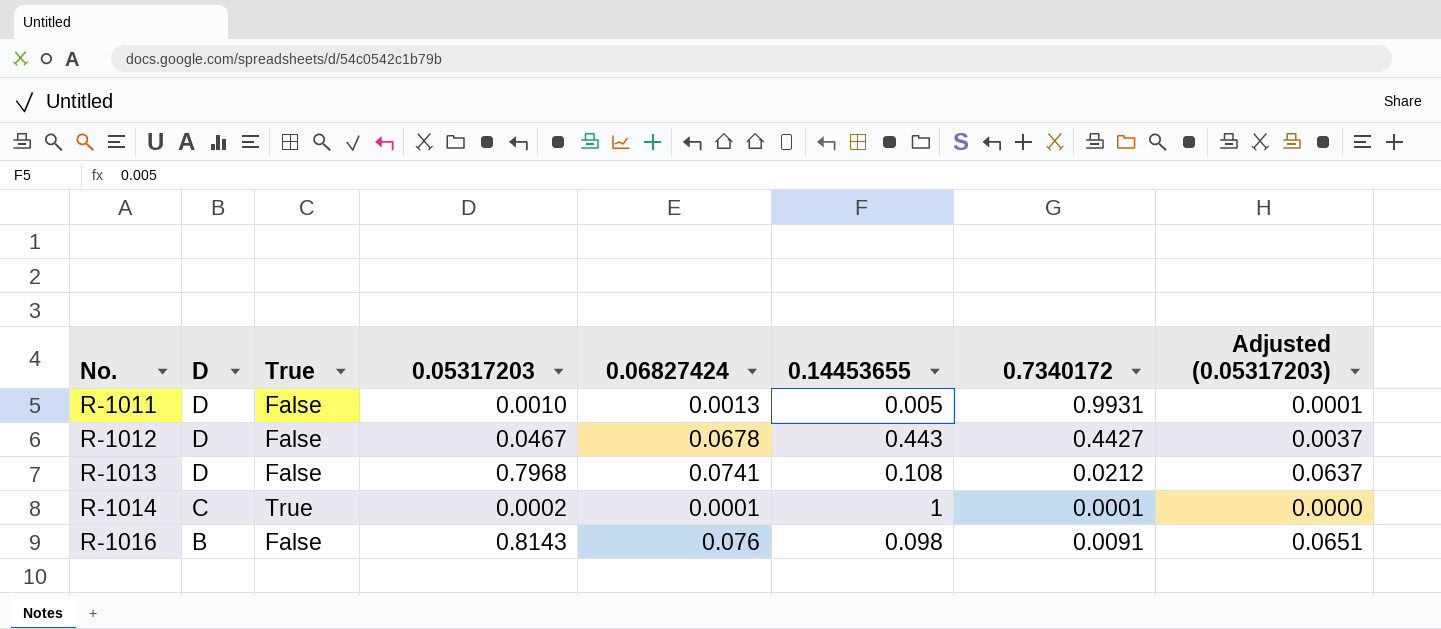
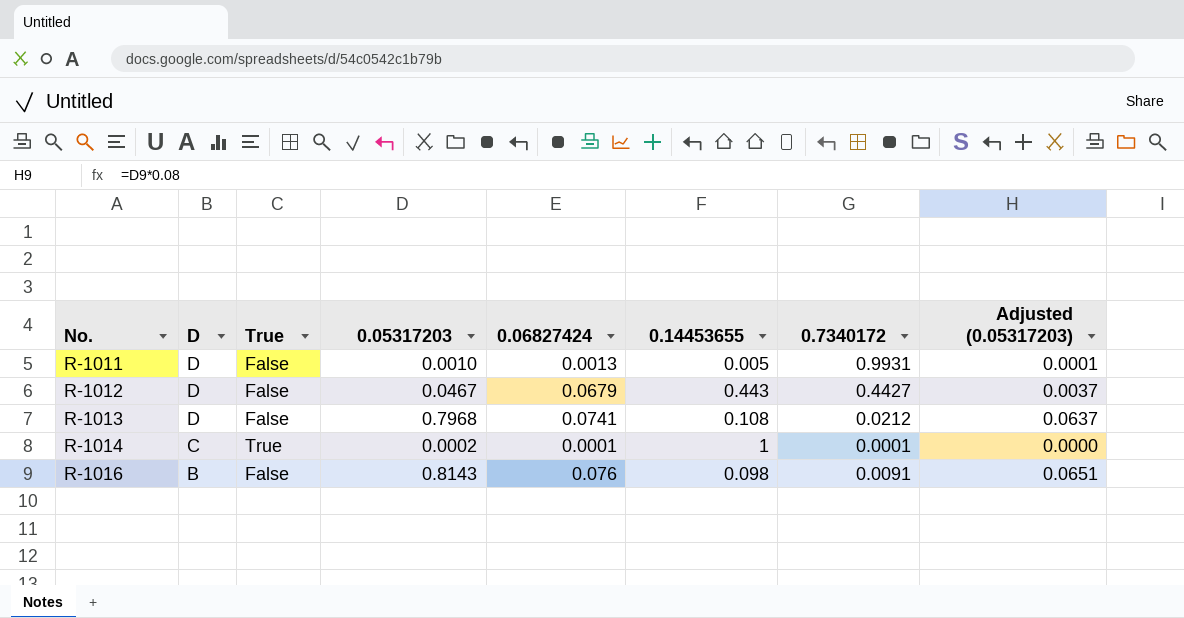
R-1012 | 0.06827424: 0.0678 -> 0.0679

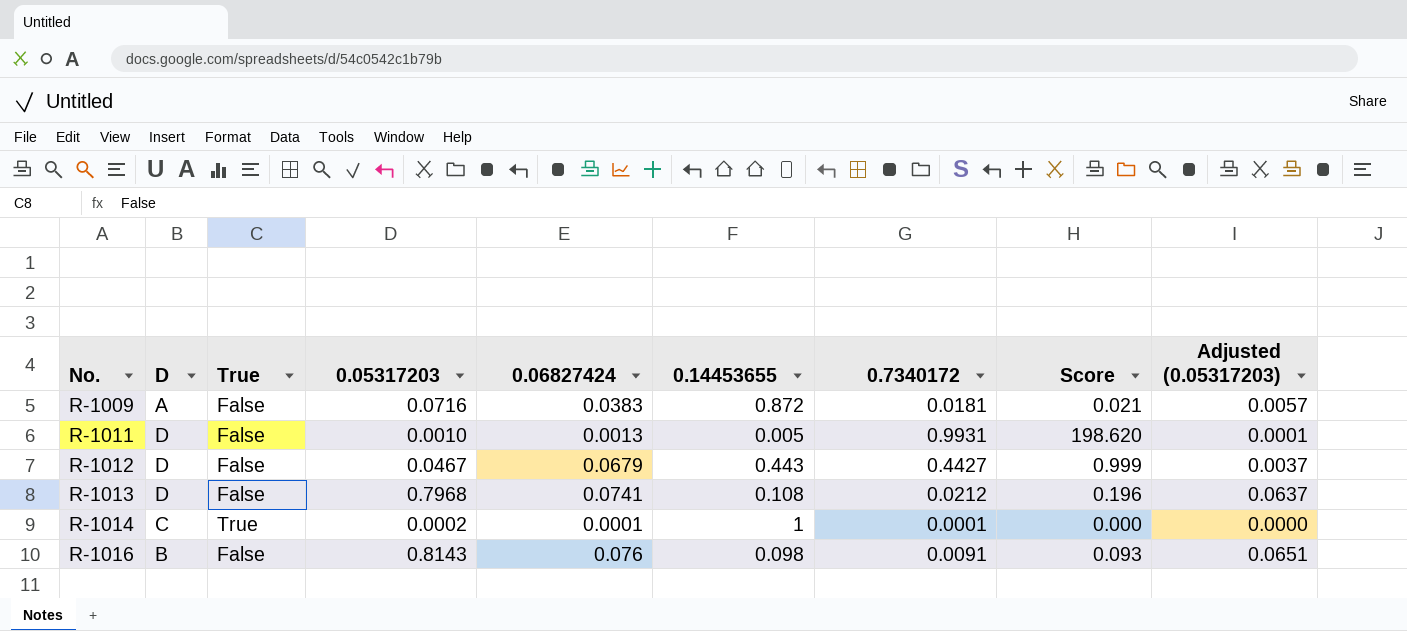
column Score | formula: none -> [0.7340172] / [0.14453655]
row R-1009: none -> A | False | 0.0716 | 0.0383 | 0.872 | 0.0181 | 0.021 | 0.0057

